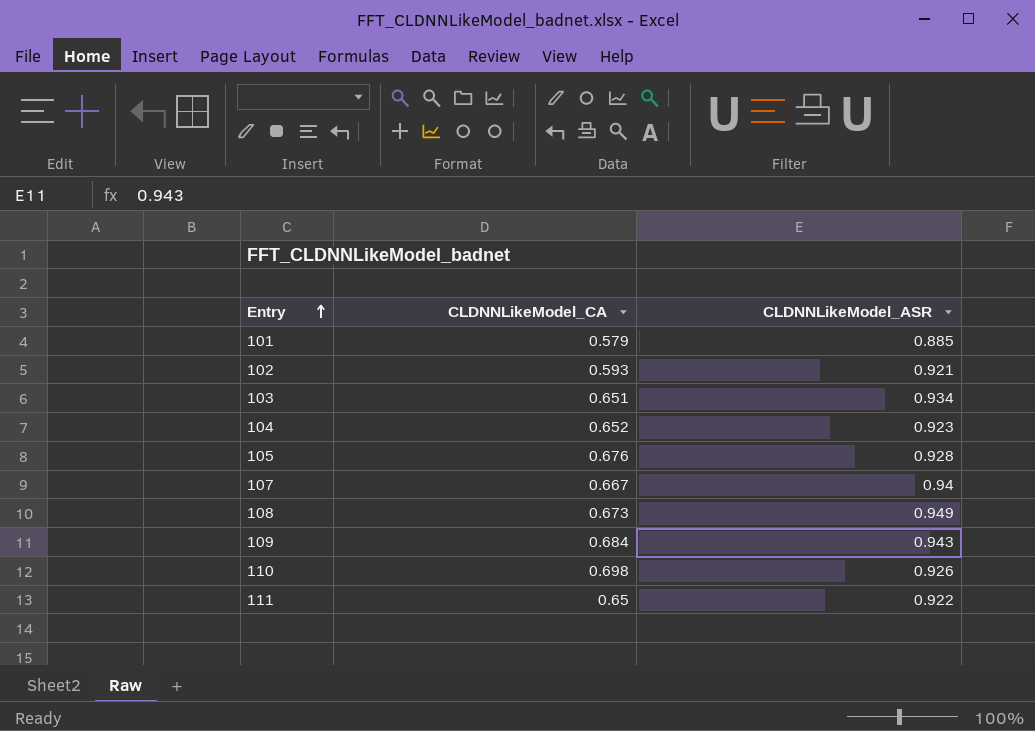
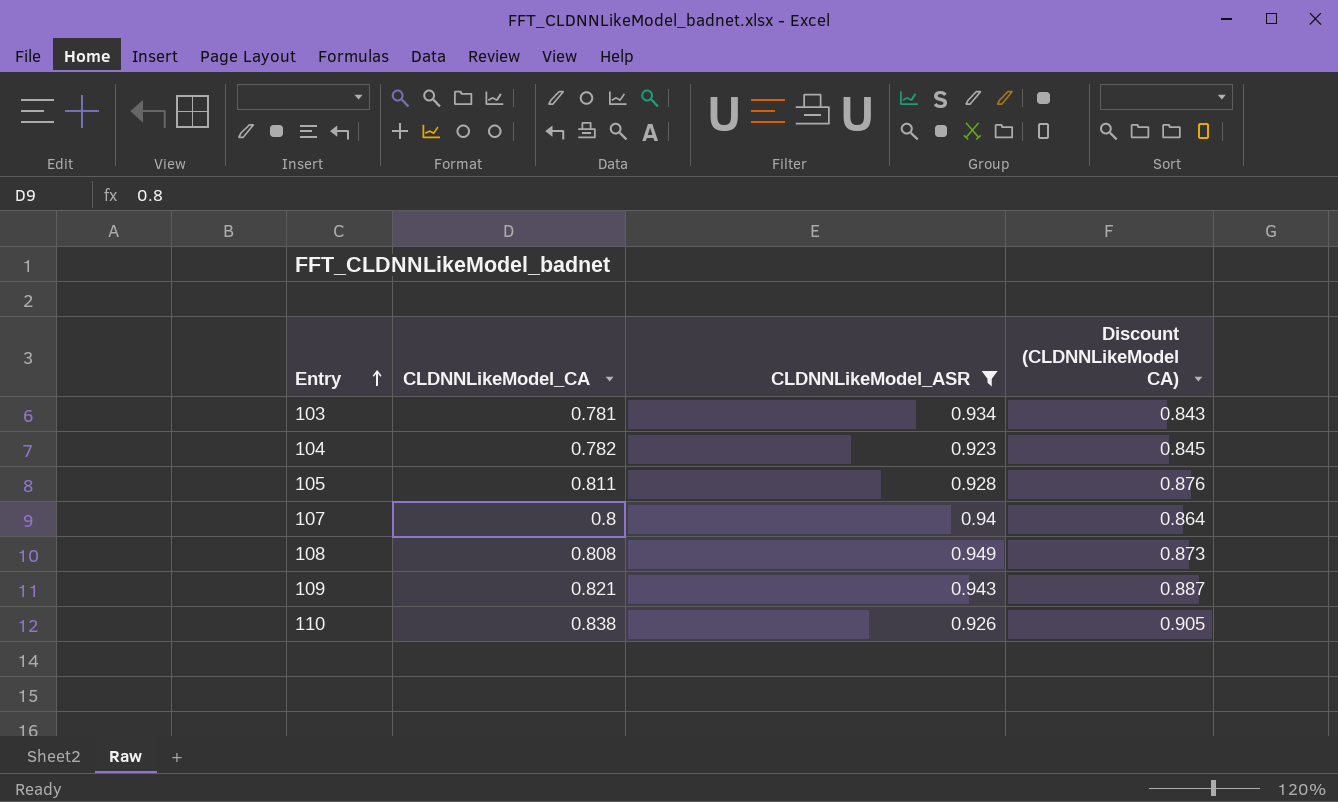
filter: none -> CLDNNLikeModel_ASR >= 0.923
column Discount (CLDNNLikeModel CA) | formula: none -> [CLDNNLikeModel_CA] * 1.08
103 | CLDNNLikeModel_CA: 0.651 -> 0.781
104 | CLDNNLikeModel_CA: 0.652 -> 0.782
105 | CLDNNLikeModel_CA: 0.676 -> 0.811
107 | CLDNNLikeModel_CA: 0.667 -> 0.8
108 | CLDNNLikeModel_CA: 0.673 -> 0.808
109 | CLDNNLikeModel_CA: 0.684 -> 0.821
110 | CLDNNLikeModel_CA: 0.698 -> 0.838

